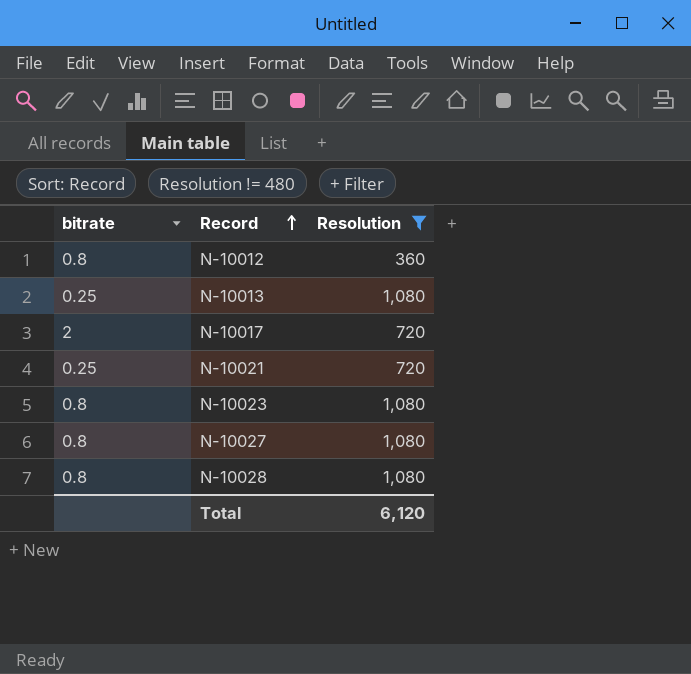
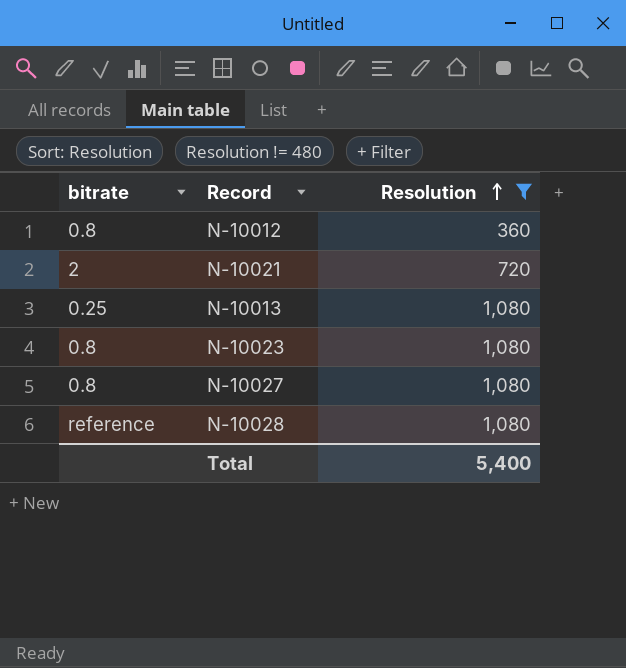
row order: Record ascending -> Resolution ascending
row N-10017: 2 | 720 -> none
N-10021 | bitrate: 0.25 -> 2
N-10028 | bitrate: 0.8 -> reference
Total | Resolution: 6,120 -> 5,400

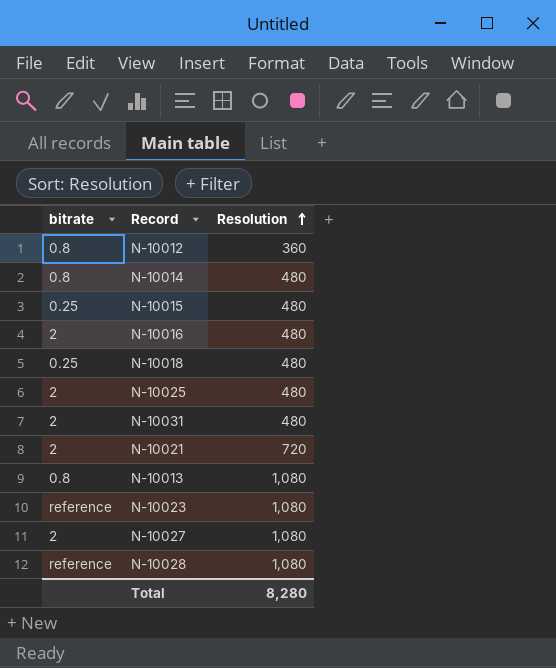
filter: Resolution != 480 -> none
N-10013 | bitrate: 0.25 -> 0.8
N-10023 | bitrate: 0.8 -> reference
N-10027 | bitrate: 0.8 -> 2
Total | Resolution: 5,400 -> 8,280

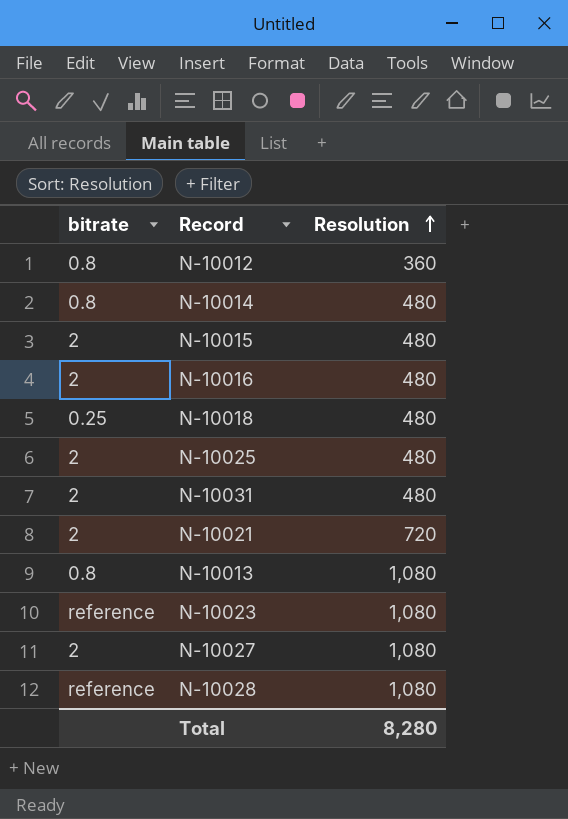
N-10015 | bitrate: 0.25 -> 2

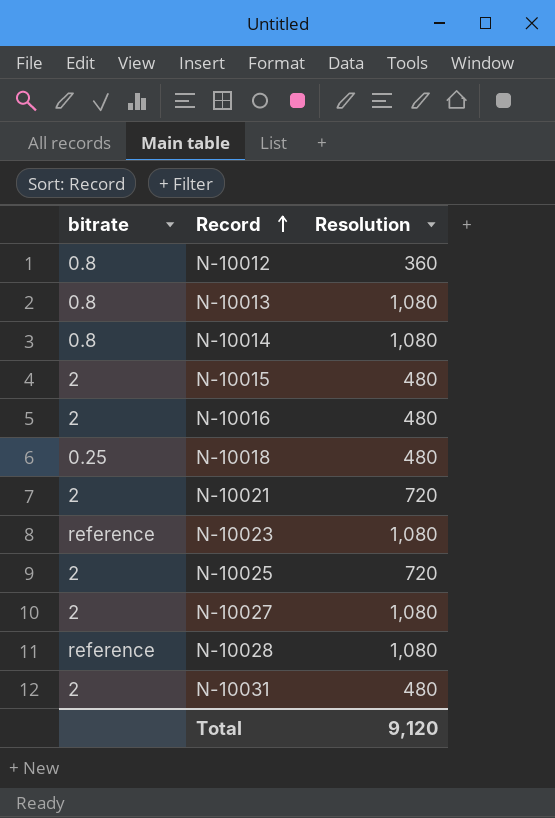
row order: Resolution ascending -> Record ascending
N-10014 | Resolution: 480 -> 1,080
N-10025 | Resolution: 480 -> 720
Total | Resolution: 8,280 -> 9,120

